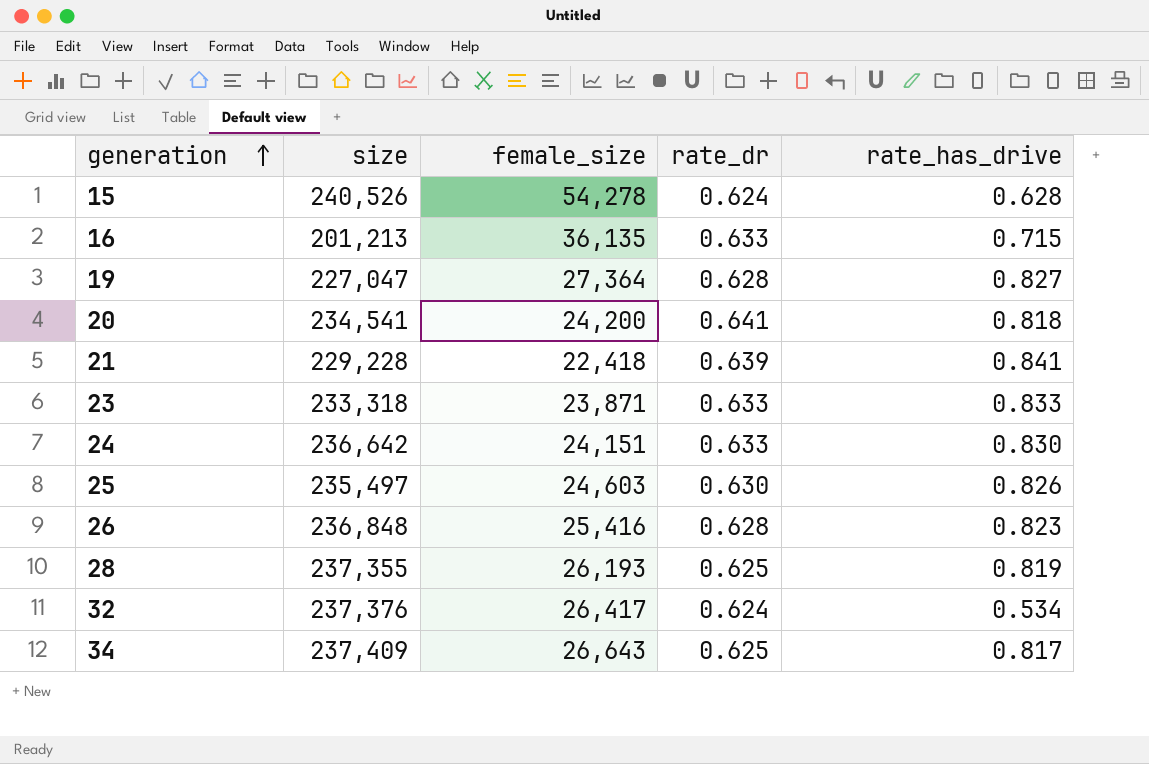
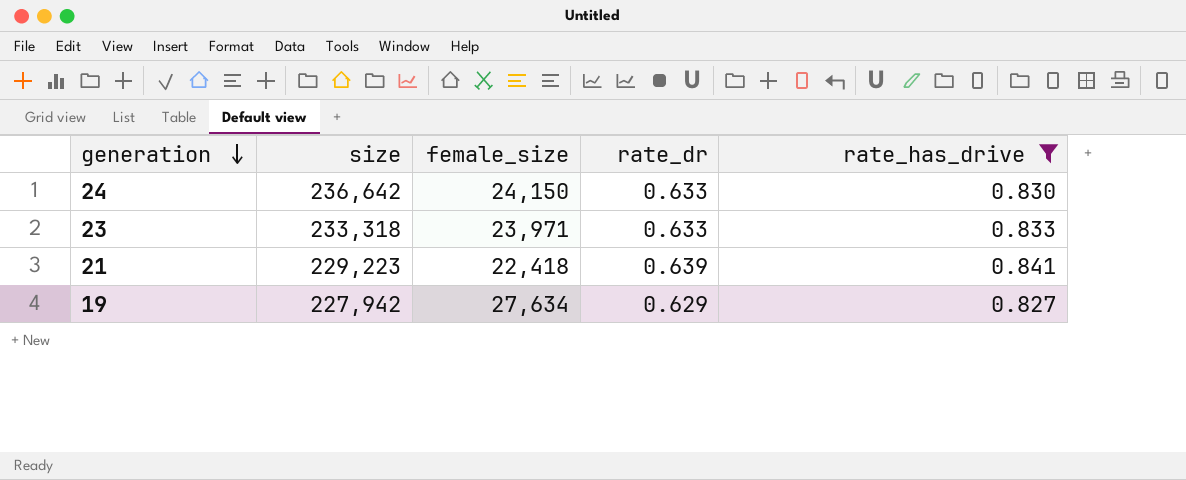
filter: none -> rate_has_drive >= 0.827
row order: generation ascending -> generation descending
24 | female_size: 24,151 -> 24,150
23 | female_size: 23,871 -> 23,971
21 | size: 229,228 -> 229,223
19 | size: 227,047 -> 227,942
19 | female_size: 27,364 -> 27,634
19 | rate_dr: 0.628 -> 0.629

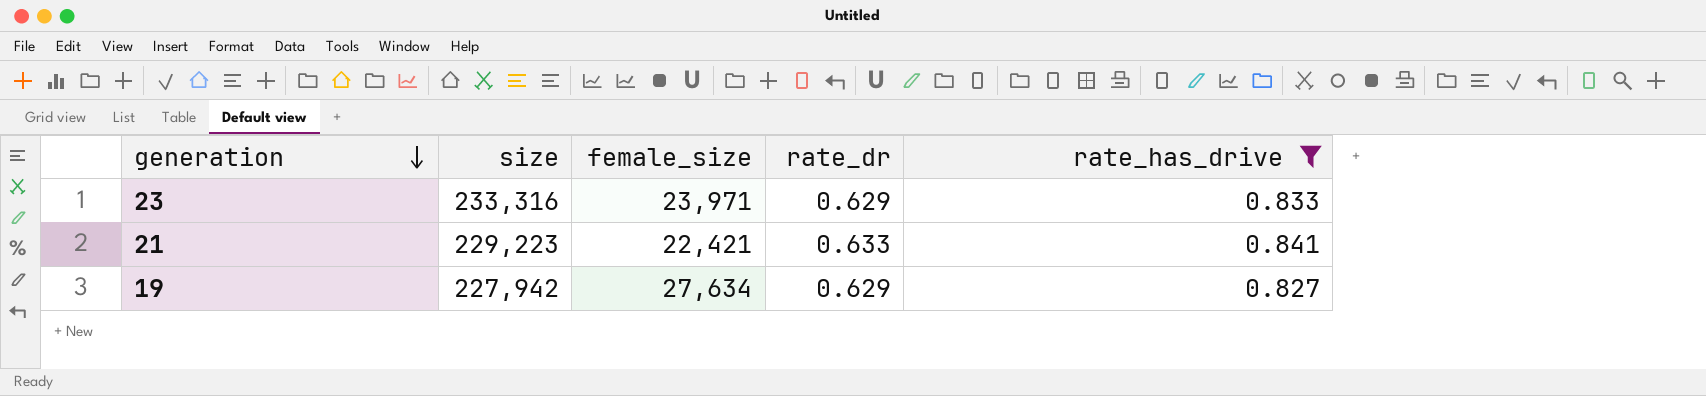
row 24: 236,642 | 24,150 | 0.633 | 0.830 -> none
23 | size: 233,318 -> 233,316
23 | rate_dr: 0.633 -> 0.629
21 | female_size: 22,418 -> 22,421
21 | rate_dr: 0.639 -> 0.633

